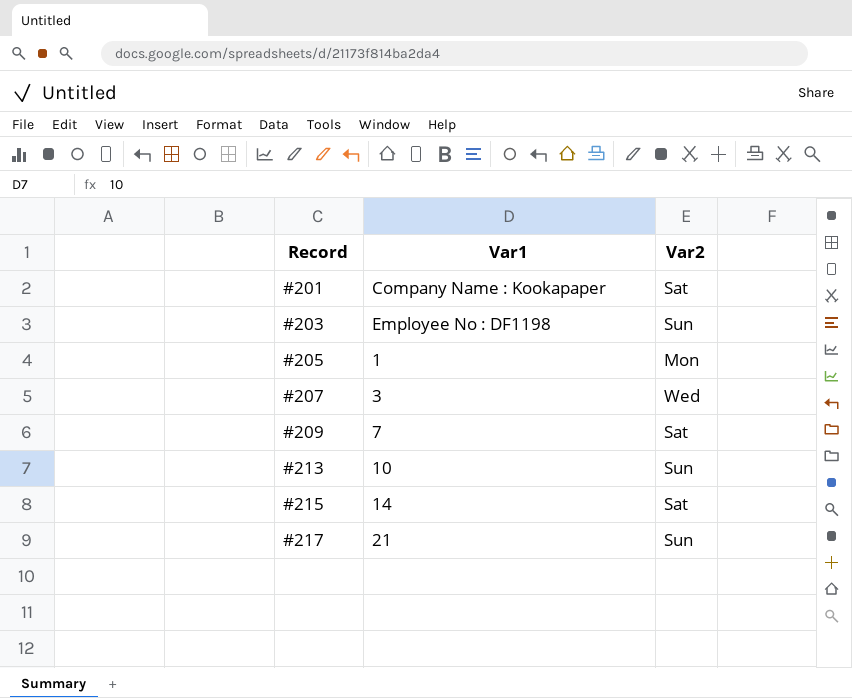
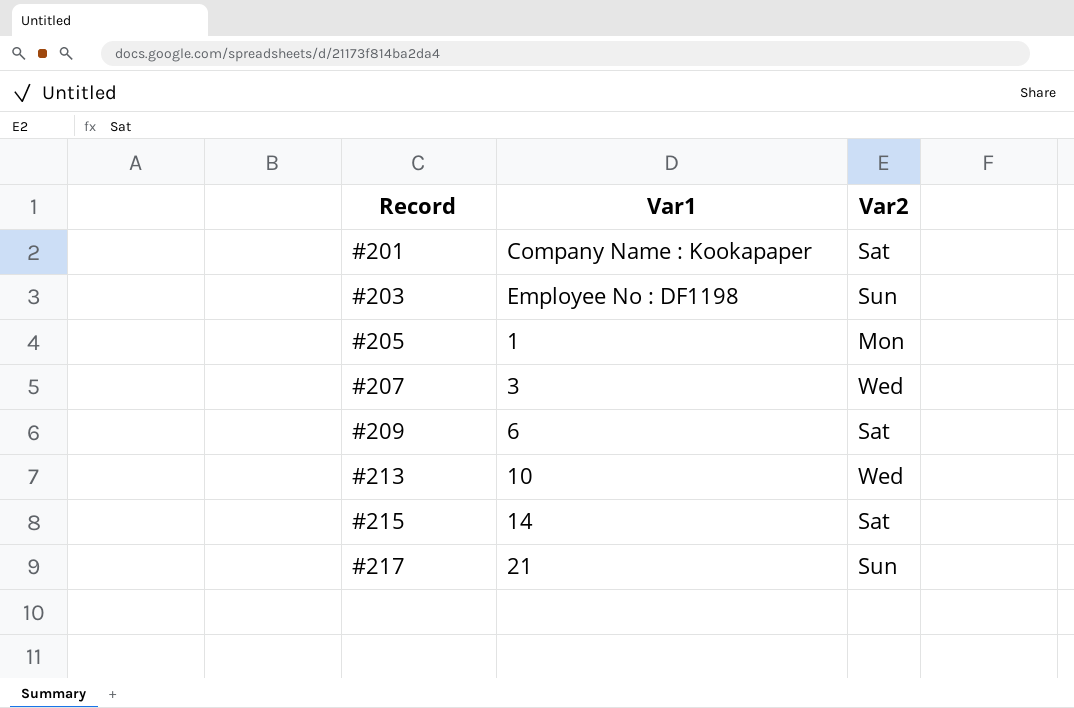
#209 | Var1: 7 -> 6
#213 | Var2: Sun -> Wed

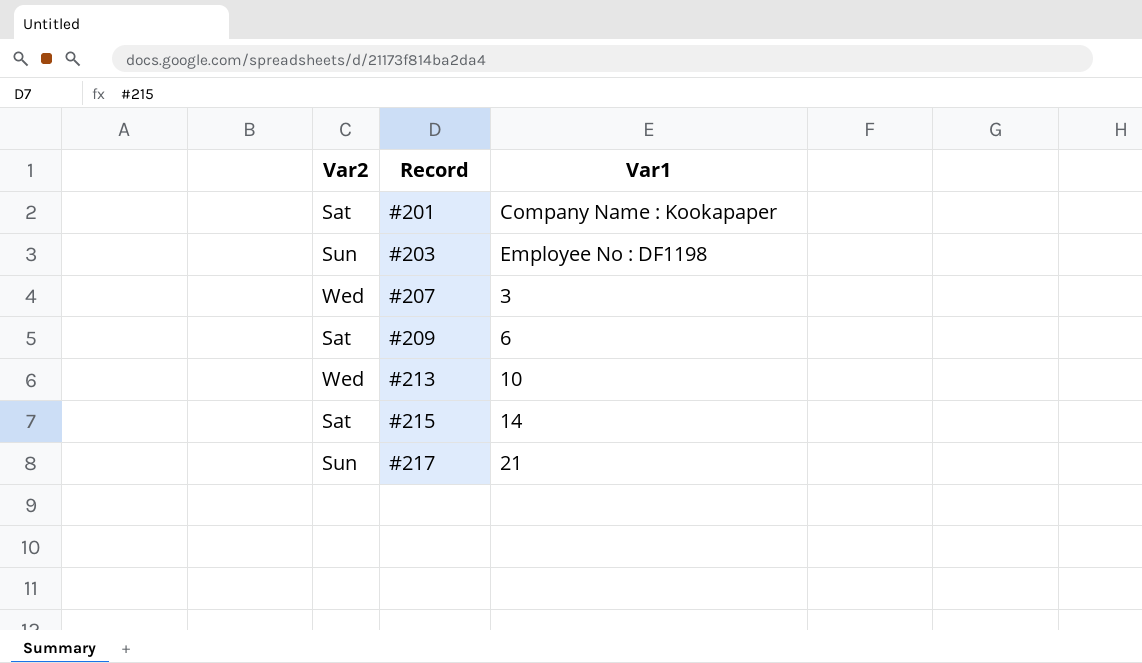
column Var2 | position: 3 -> 1
row #205: 1 | Mon -> none

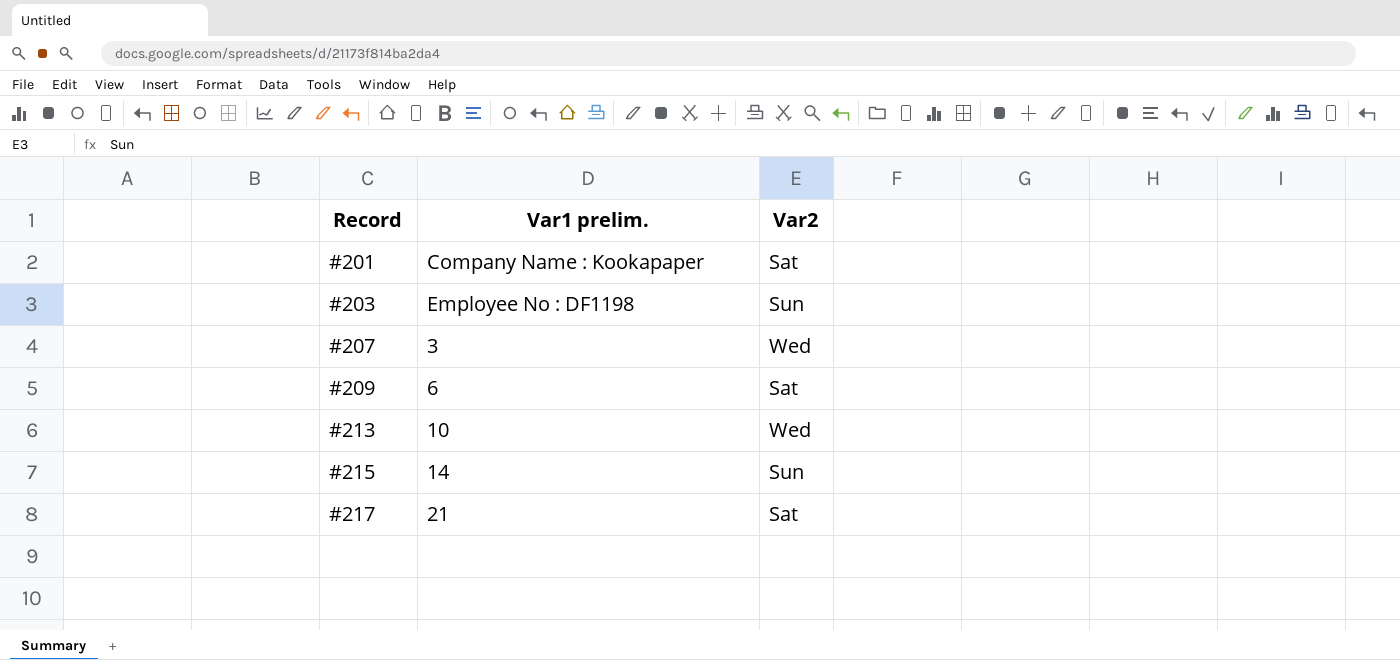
column name: Var1 -> Var1 prelim.
column Var2 | position: 1 -> 3
#215 | Var2: Sat -> Sun
#217 | Var2: Sun -> Sat

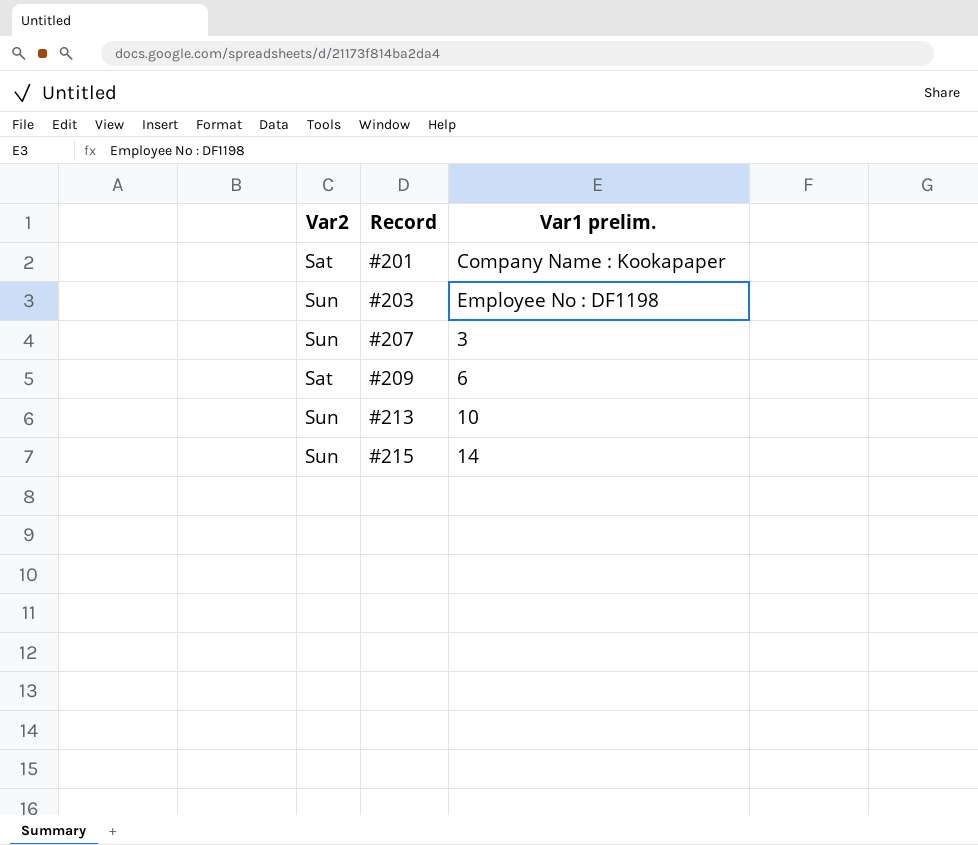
column Var2 | position: 3 -> 1
row #217: 21 | Sat -> none
#207 | Var2: Wed -> Sun
#213 | Var2: Wed -> Sun

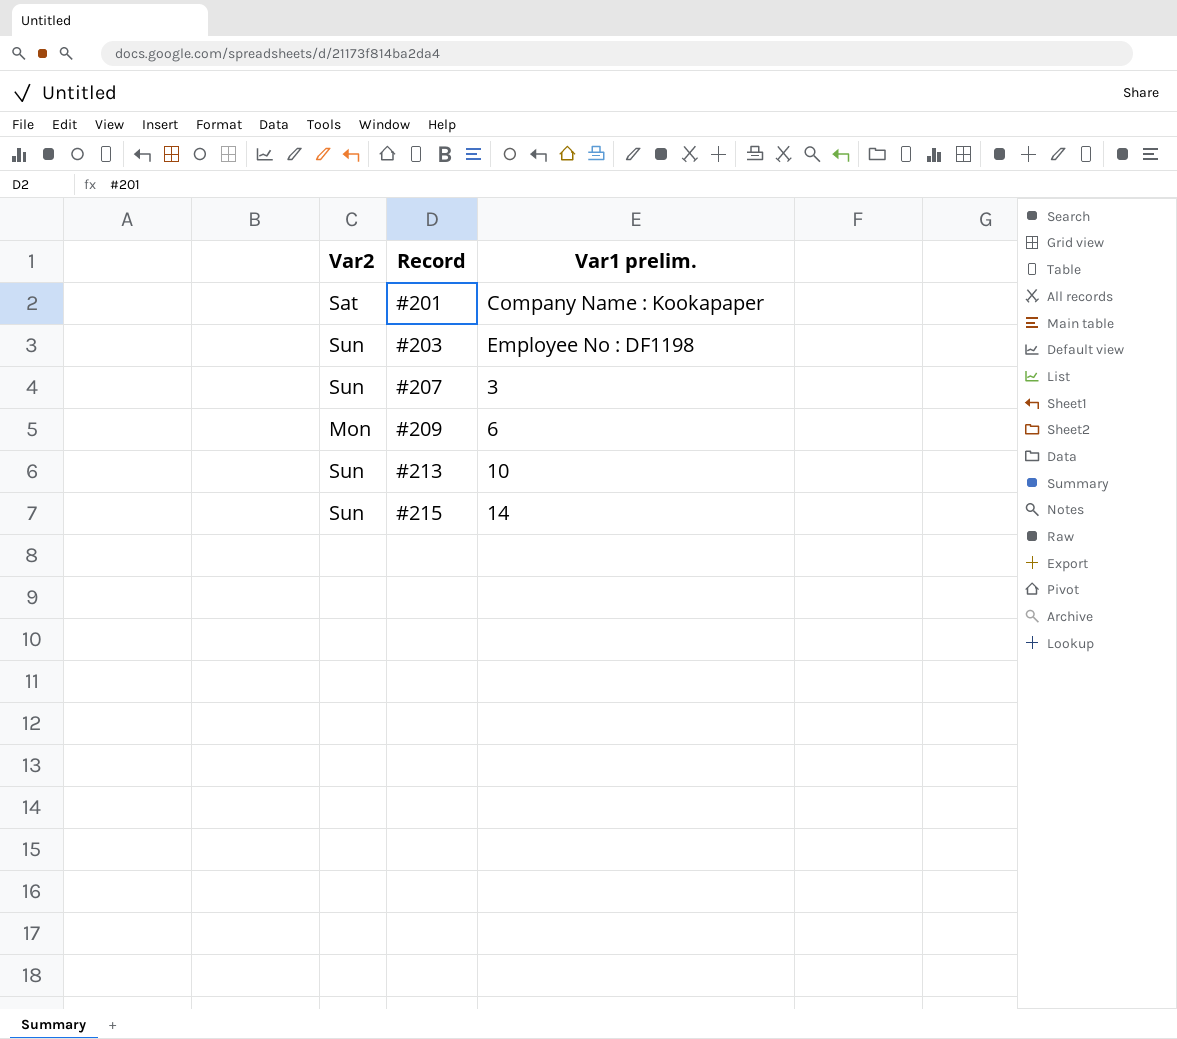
#209 | Var2: Sat -> Mon

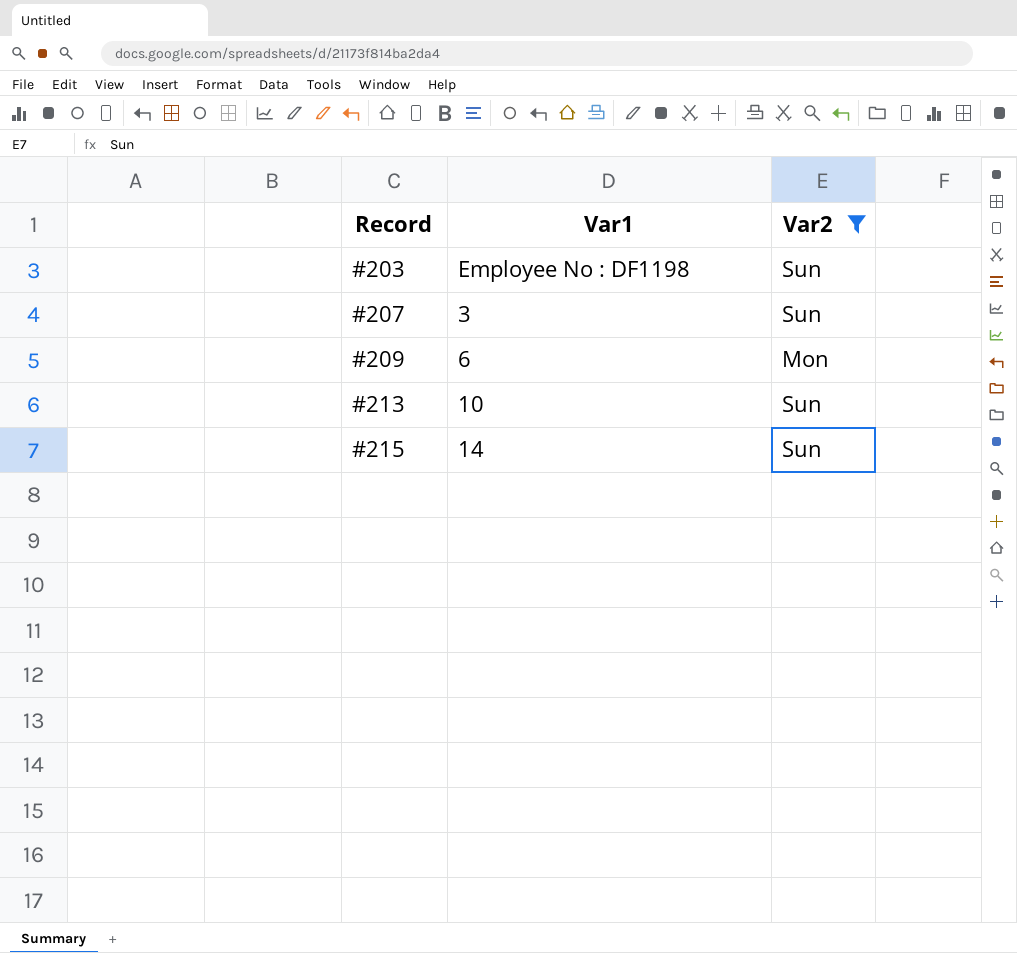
filter: none -> Var2 != Sat
column name: Var1 prelim. -> Var1
column Var2 | position: 1 -> 3

